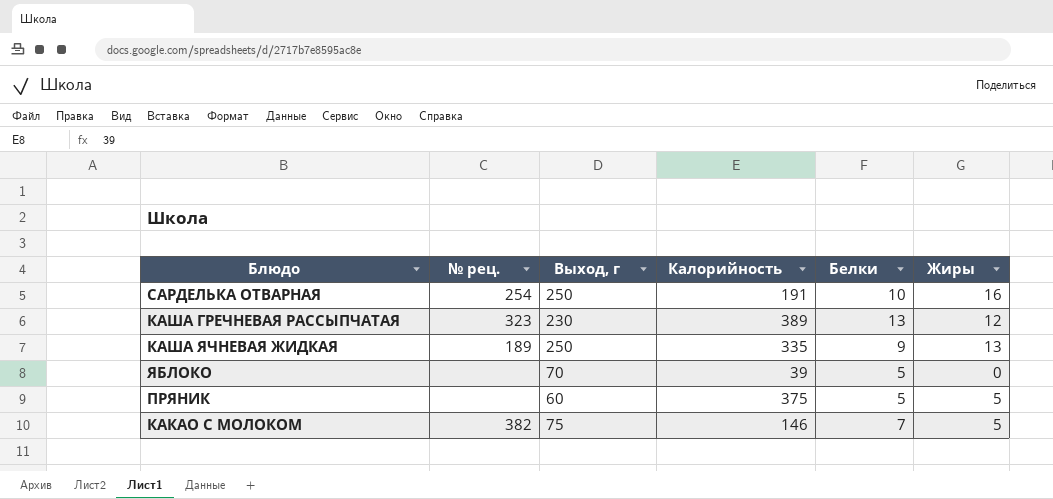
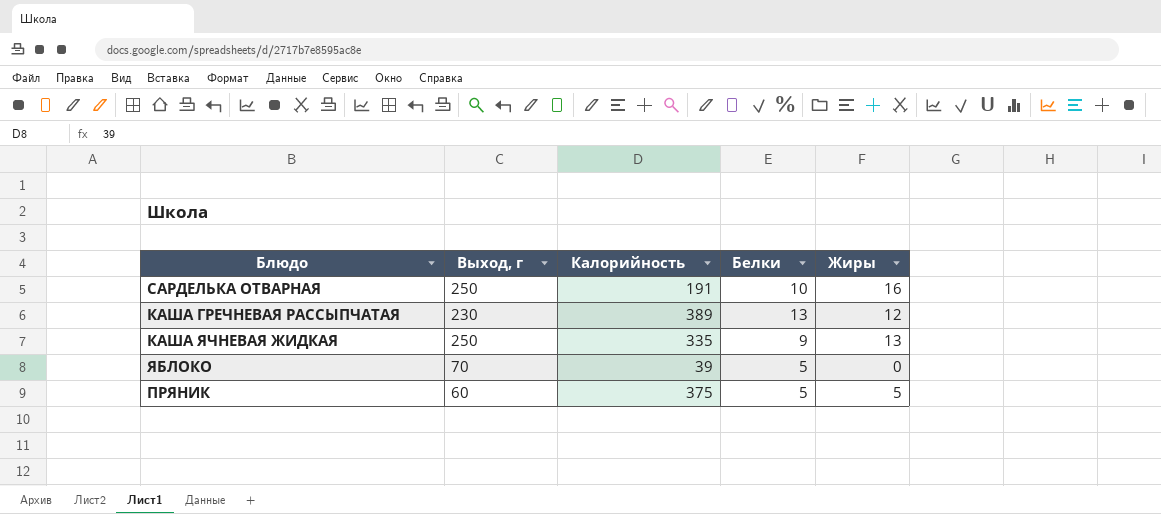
column № рец. | position: 2 -> none
row КАКАО С МОЛОКОМ: 382 | 75 | 146 | 7 | 5 -> none

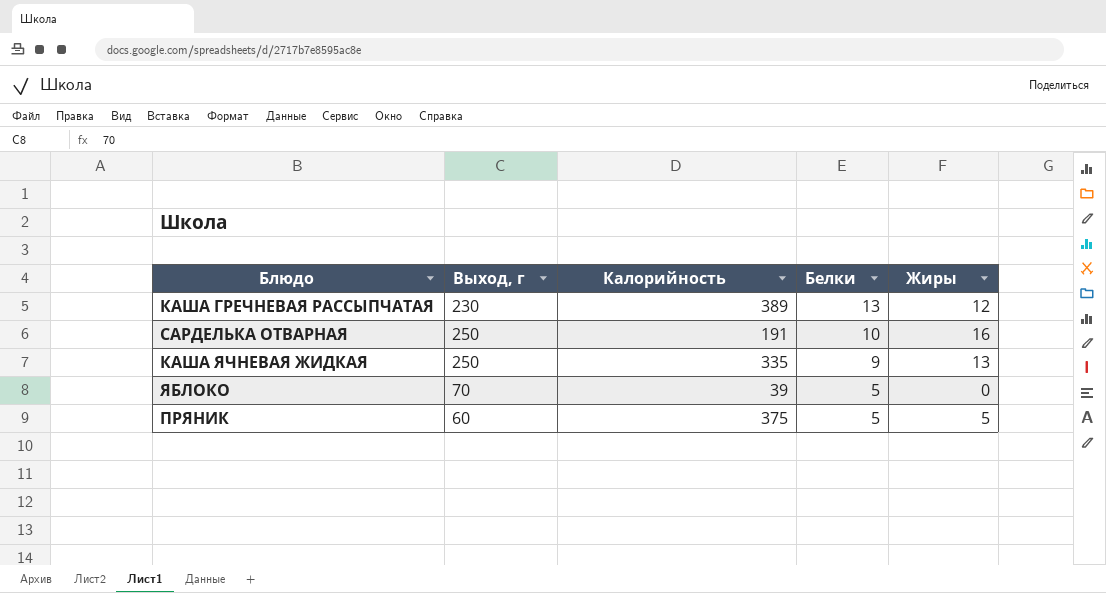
row order: none -> Белки descending

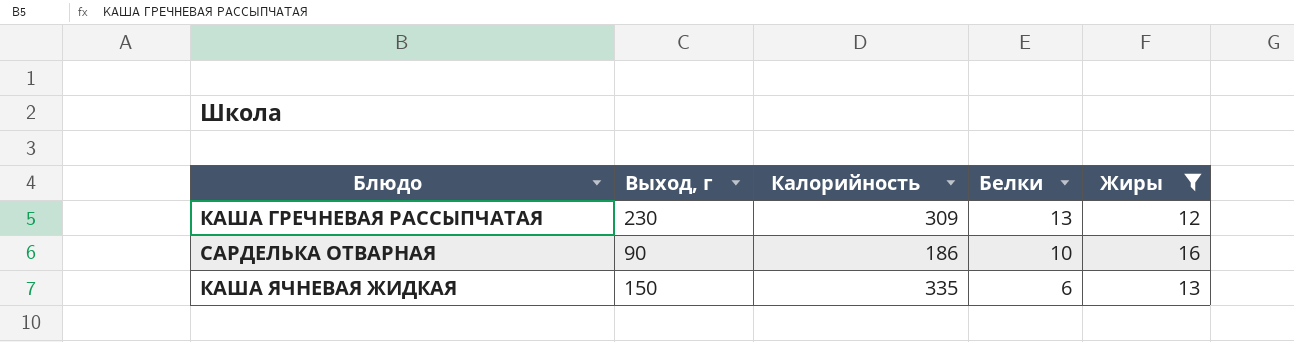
filter: none -> Жиры >= 12
КАША ГРЕЧНЕВАЯ РАССЫПЧАТАЯ | Калорийность: 389 -> 309
САРДЕЛЬКА ОТВАРНАЯ | Выход, г: 250 -> 90
САРДЕЛЬКА ОТВАРНАЯ | Калорийность: 191 -> 186
КАША ЯЧНЕВАЯ ЖИДКАЯ | Выход, г: 250 -> 150
КАША ЯЧНЕВАЯ ЖИДКАЯ | Белки: 9 -> 6

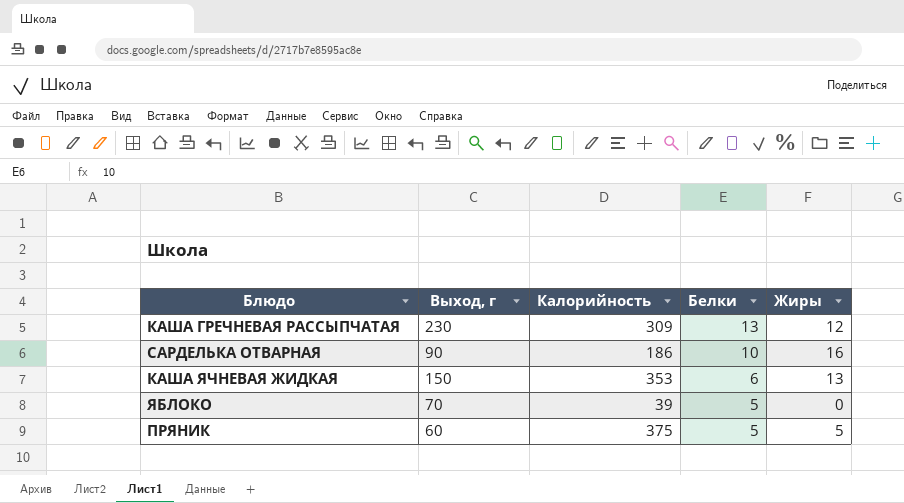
filter: Жиры >= 12 -> none
КАША ЯЧНЕВАЯ ЖИДКАЯ | Калорийность: 335 -> 353

